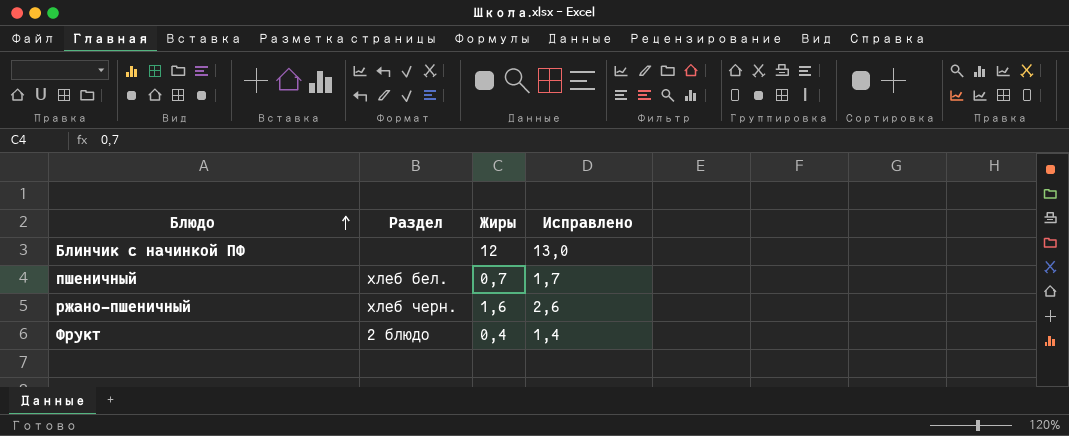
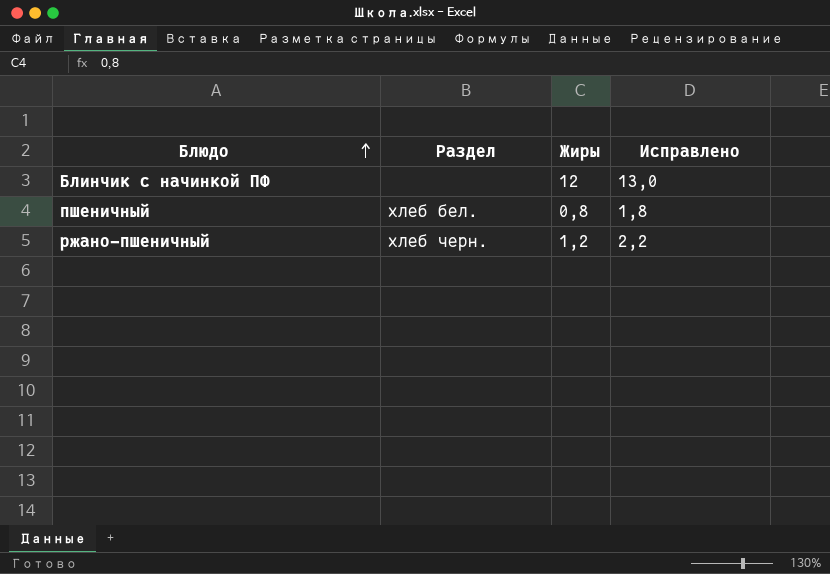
row Фрукт: 2 блюдо | 0,4 | 1,4 -> none
пшеничный | Жиры: 0,7 -> 0,8
пшеничный | Исправлено: 1,7 -> 1,8
ржано-пшеничный | Жиры: 1,6 -> 1,2
ржано-пшеничный | Исправлено: 2,6 -> 2,2

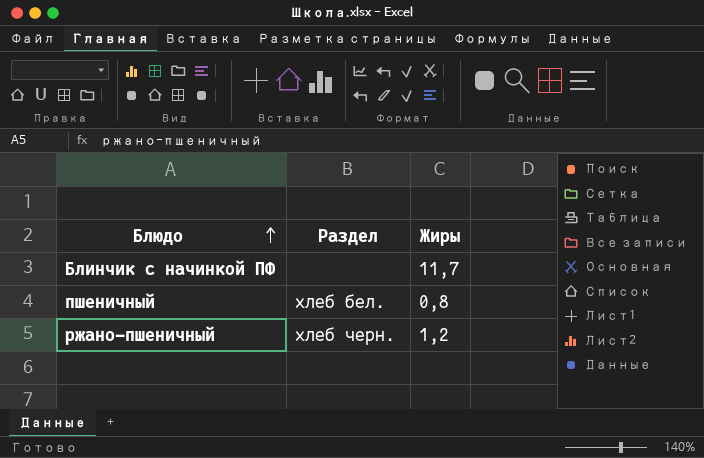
column Исправлено | formula: [Жиры] + 1 -> none
Блинчик с начинкой ПФ | Жиры: 12 -> 11,7

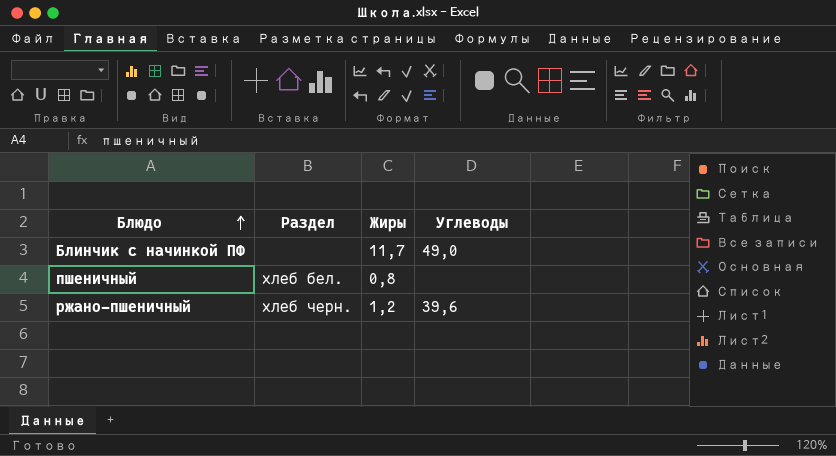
column Углеводы | position: none -> 4

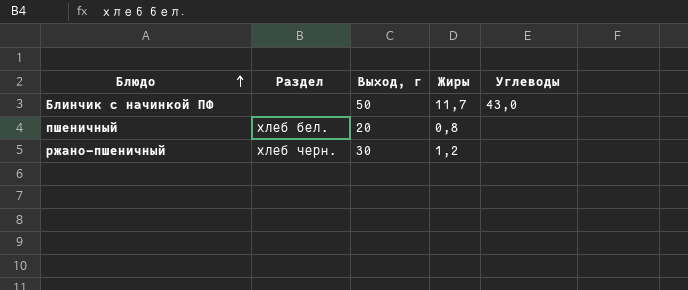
column Выход, г | position: none -> 3
Блинчик с начинкой ПФ | Углеводы: 49,0 -> 43,0
ржано-пшеничный | Углеводы: 39,6 -> none

